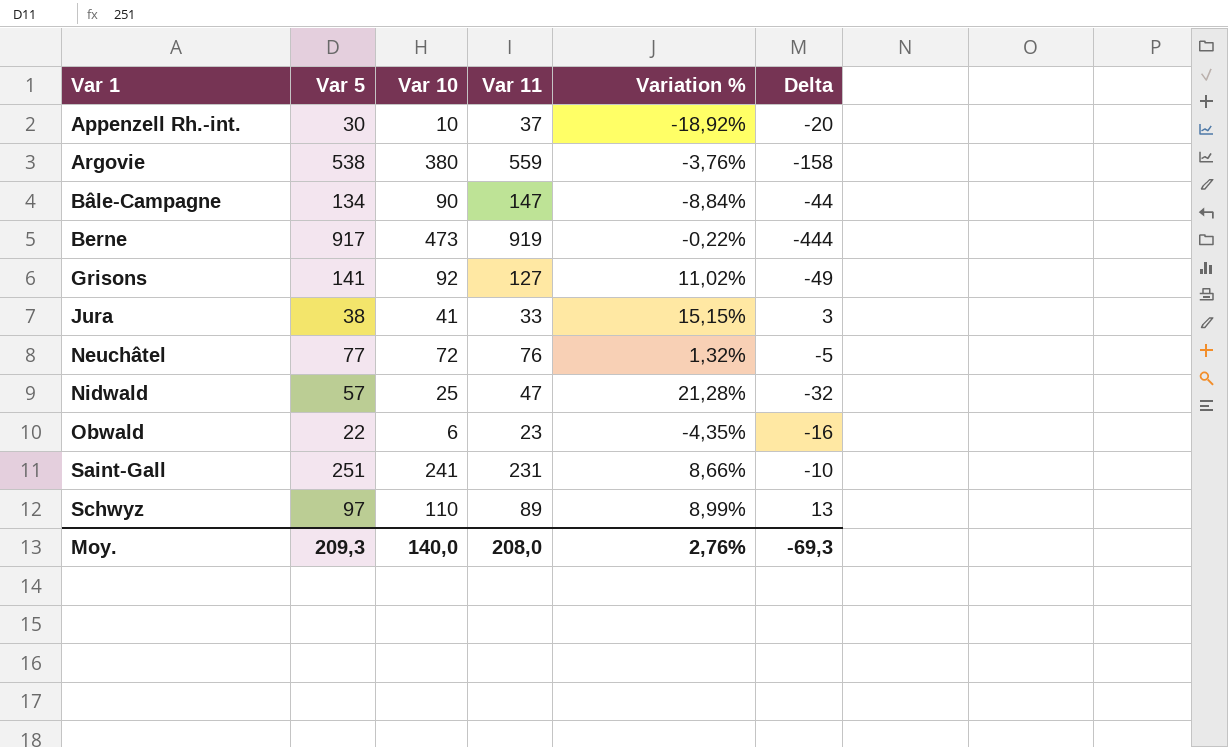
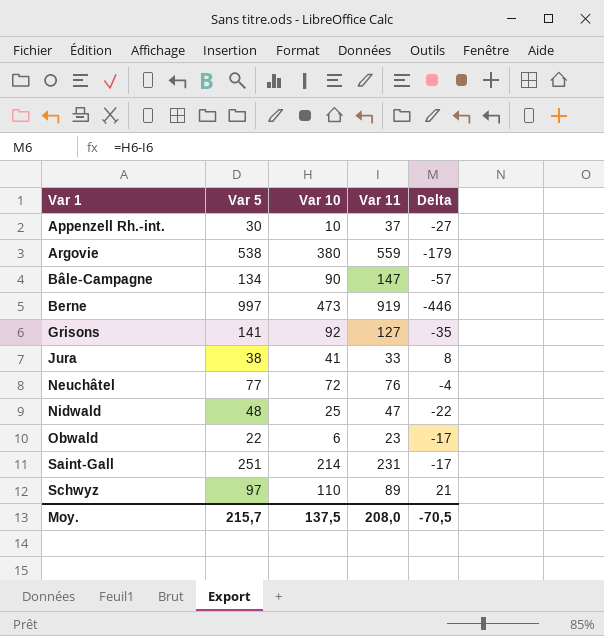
column Variation % | formula: ([Var 5] - [Var 11]) / [Var 11] -> none
column Delta | formula: [Var 10] - [Var 5] -> [Var 10] - [Var 11]
Berne | Var 5: 917 -> 997
Nidwald | Var 5: 57 -> 48
Saint-Gall | Var 10: 241 -> 214
Moy. | Var 5: 209,3 -> 215,7
Moy. | Var 10: 140,0 -> 137,5
Moy. | Delta: -69,3 -> -70,5

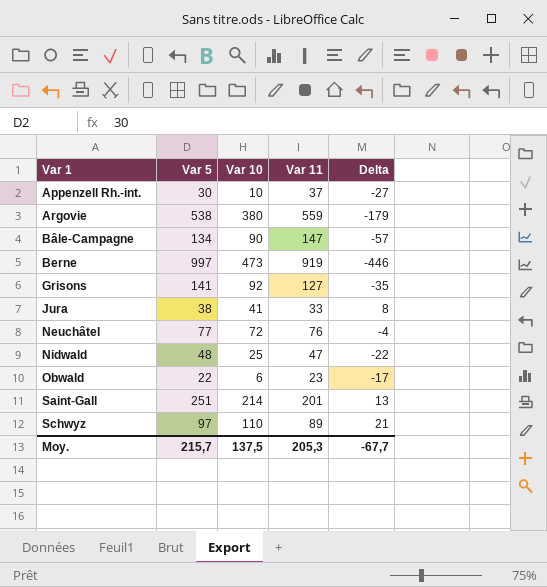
Saint-Gall | Var 11: 231 -> 201
Saint-Gall | Delta: -17 -> 13
Moy. | Var 11: 208,0 -> 205,3
Moy. | Delta: -70,5 -> -67,7

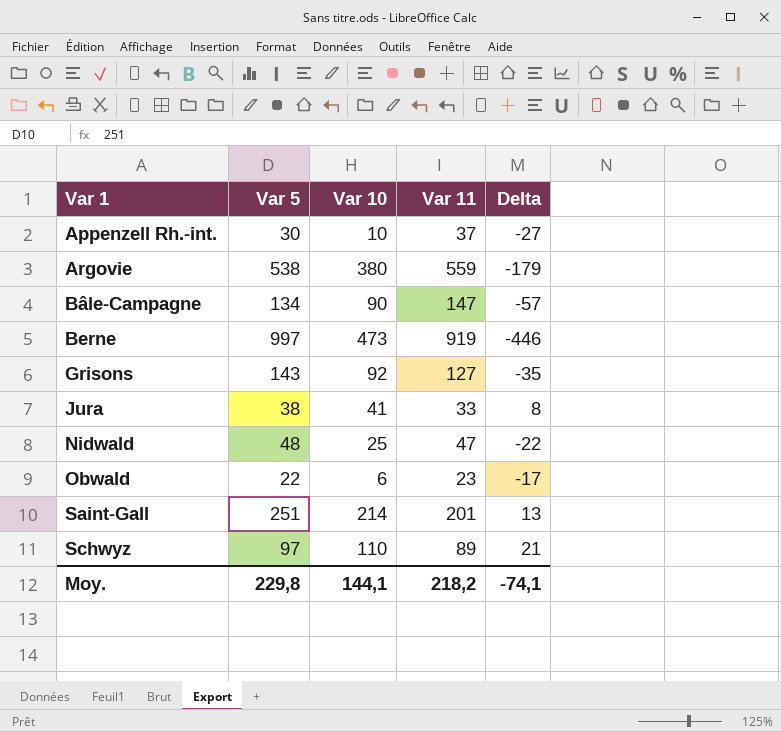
row Neuchâtel: 77 | 72 | 76 | -4 -> none
Grisons | Var 5: 141 -> 143
Moy. | Var 5: 215,7 -> 229,8
Moy. | Var 10: 137,5 -> 144,1
Moy. | Var 11: 205,3 -> 218,2
Moy. | Delta: -67,7 -> -74,1

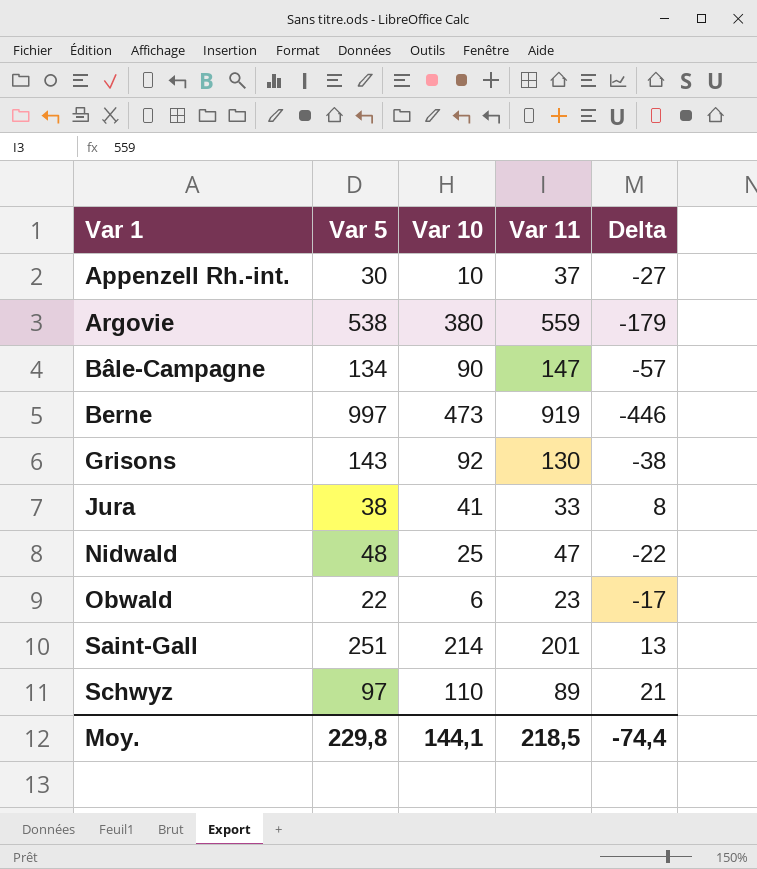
Grisons | Var 11: 127 -> 130
Grisons | Delta: -35 -> -38
Moy. | Var 11: 218,2 -> 218,5
Moy. | Delta: -74,1 -> -74,4

